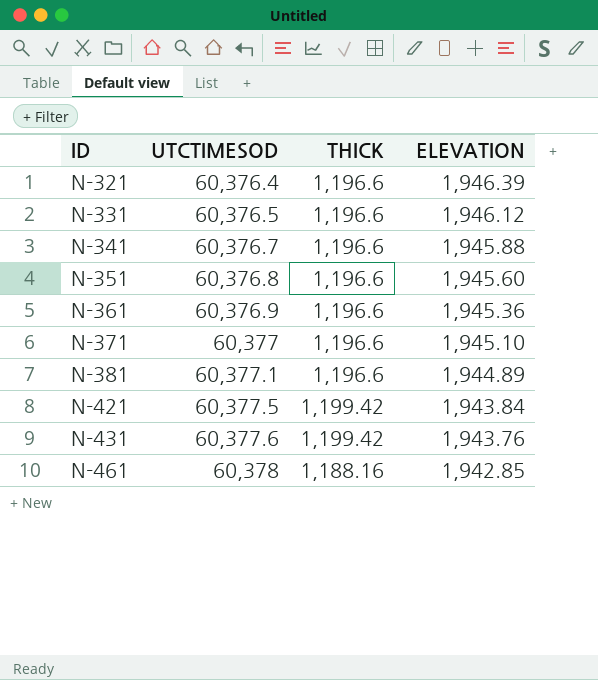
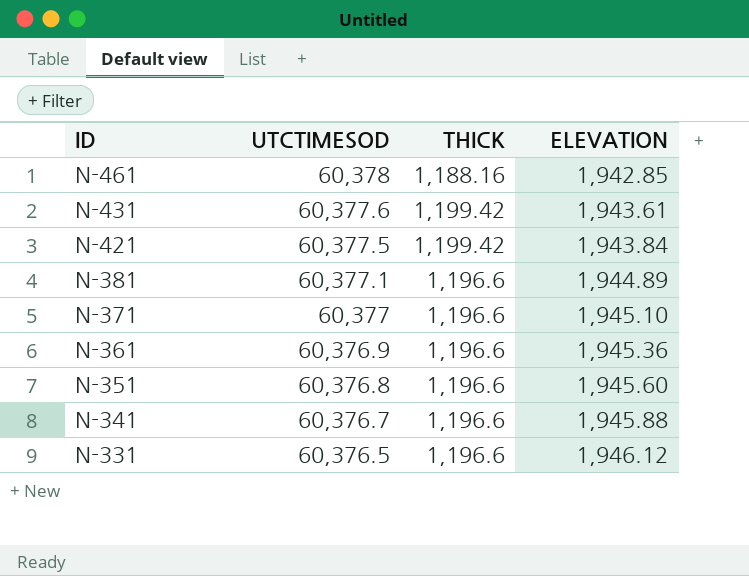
row order: ID ascending -> ID descending
row N-321: 60,376.4 | 1,196.6 | 1,946.39 -> none
N-431 | ELEVATION: 1,943.76 -> 1,943.61

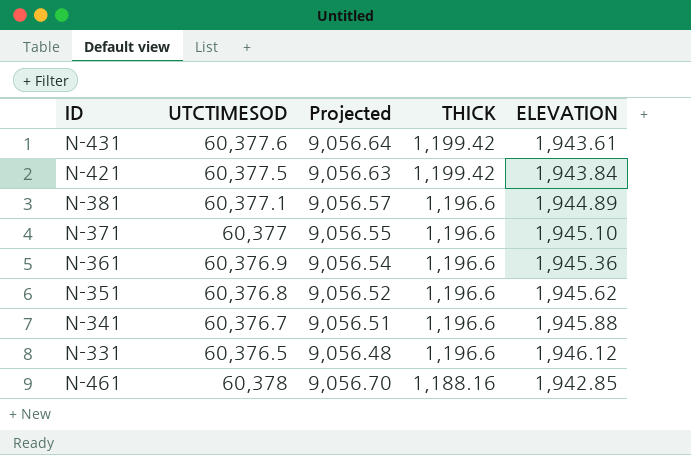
row order: ID descending -> THICK descending
column Projected | formula: none -> [UTCTIMESOD] * 0.15
N-351 | ELEVATION: 1,945.60 -> 1,945.62

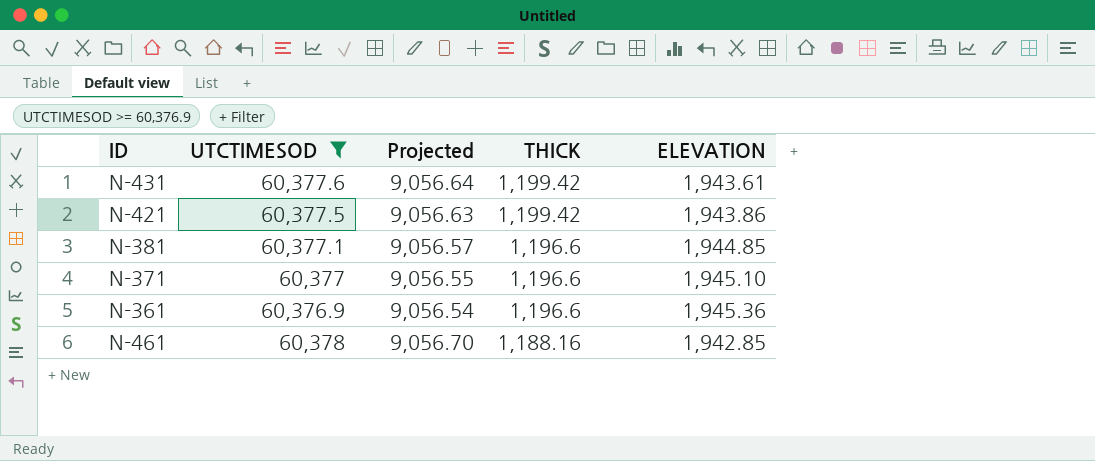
filter: none -> UTCTIMESOD >= 60,376.9
N-421 | ELEVATION: 1,943.84 -> 1,943.86
N-381 | ELEVATION: 1,944.89 -> 1,944.85

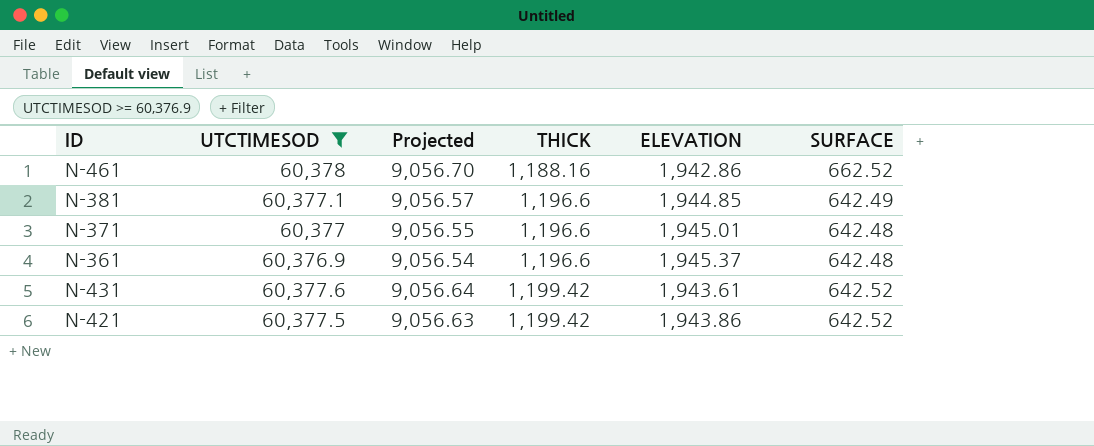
row order: THICK descending -> THICK ascending
column SURFACE | position: none -> 6
N-461 | ELEVATION: 1,942.85 -> 1,942.86
N-371 | ELEVATION: 1,945.10 -> 1,945.01
N-361 | ELEVATION: 1,945.36 -> 1,945.37

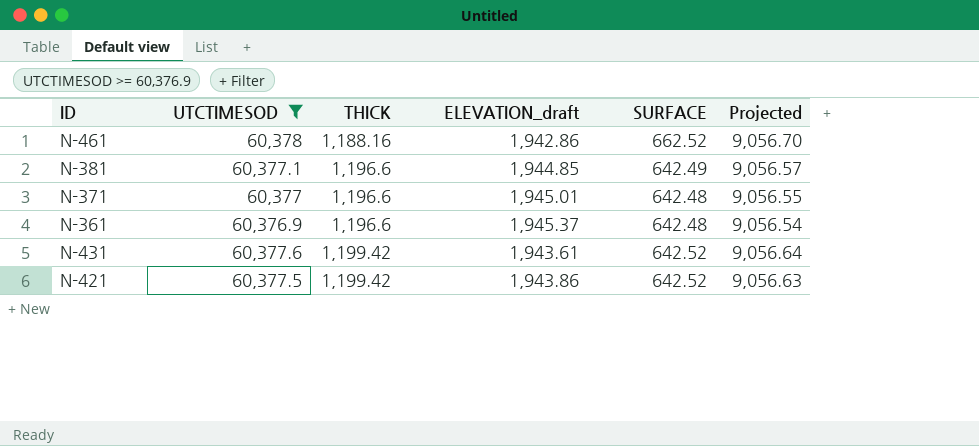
column name: ELEVATION -> ELEVATION_draft
column Projected | position: 3 -> 6

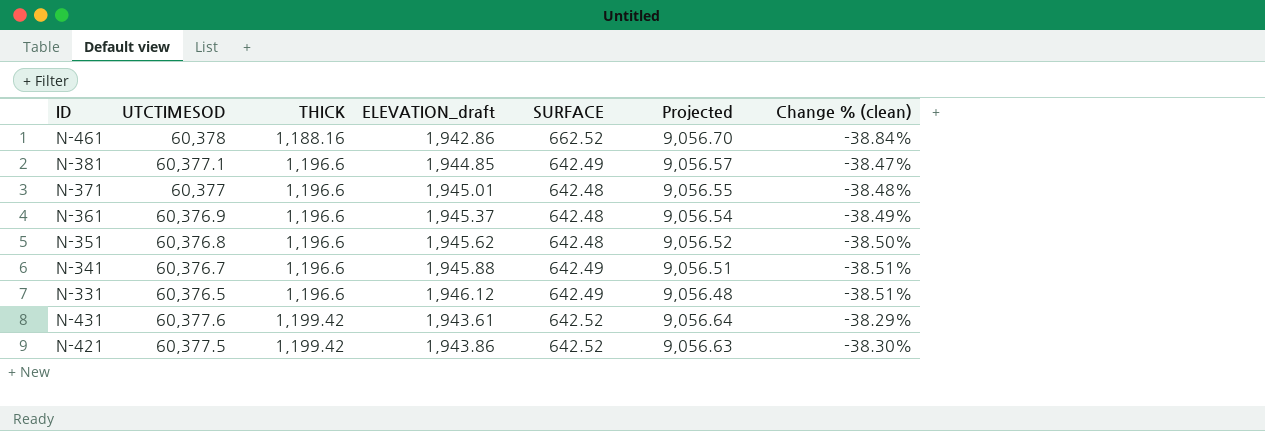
filter: UTCTIMESOD >= 60,376.9 -> none
column Change % (clean) | formula: none -> ([THICK] - [ELEVATION_draft]) / [ELEVATION_draft]

